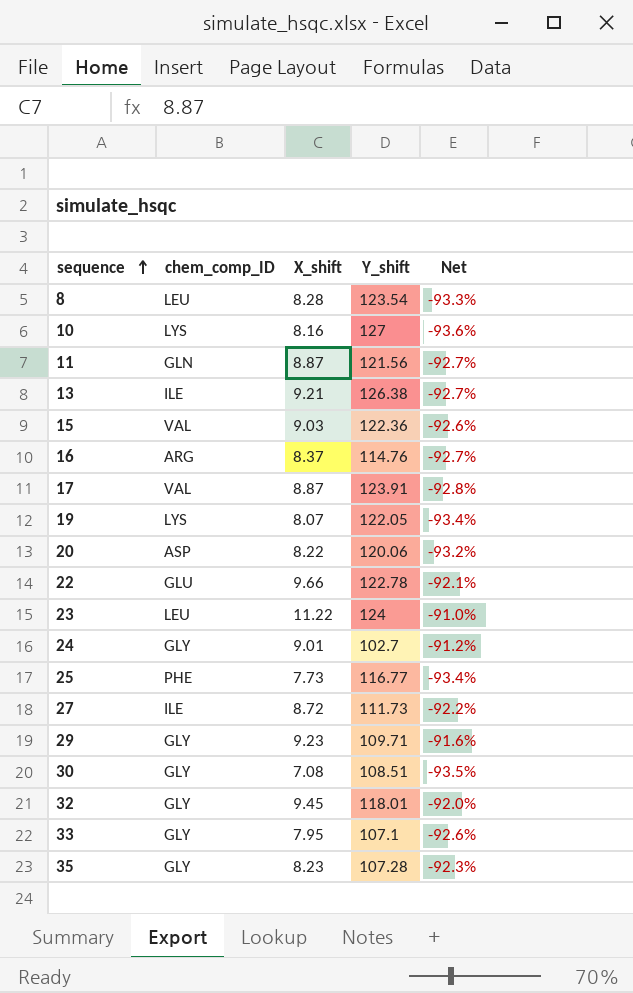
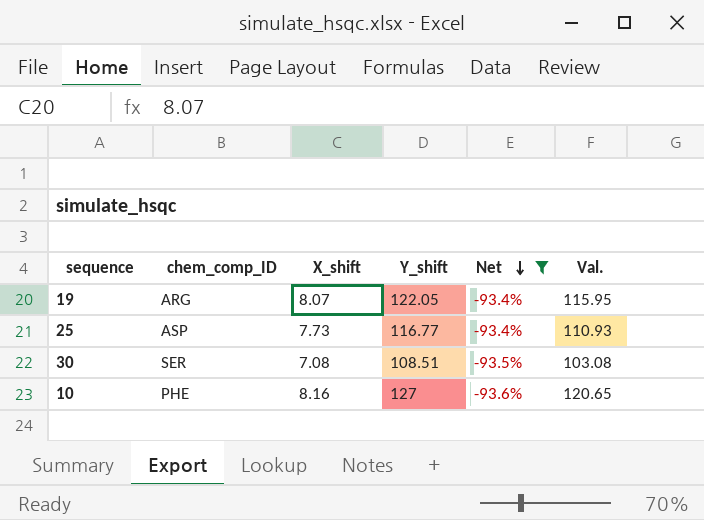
filter: none -> Net <= -93.4%
row order: sequence ascending -> Net descending
column Val. | formula: none -> [Y_shift] * 0.95
19 | chem_comp_ID: LYS -> ARG
25 | chem_comp_ID: PHE -> ASP
30 | chem_comp_ID: GLY -> SER
10 | chem_comp_ID: LYS -> PHE

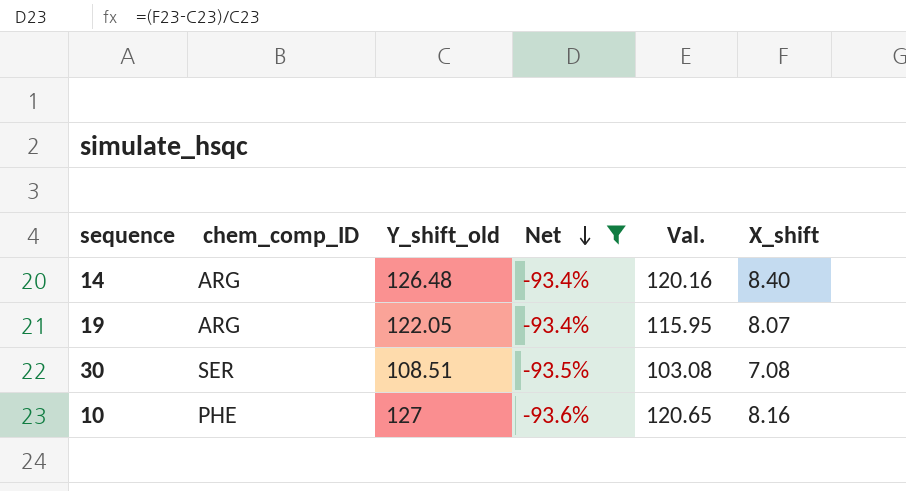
column name: Y_shift -> Y_shift_old
column X_shift | position: 3 -> 6
row 25: ASP | 7.73 | 116.77 | -93.4% | 110.93 -> none
row 14: none -> ARG | 126.48 | -93.4% | 120.16 | 8.40

